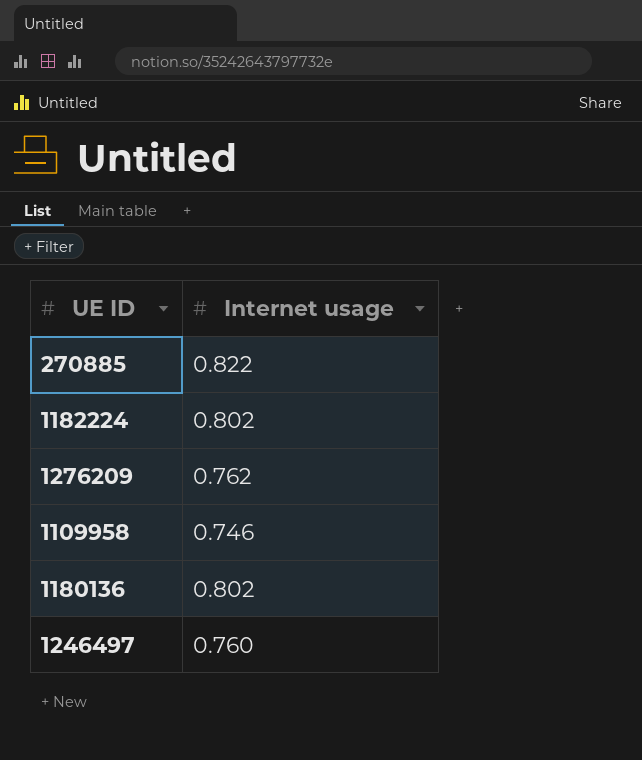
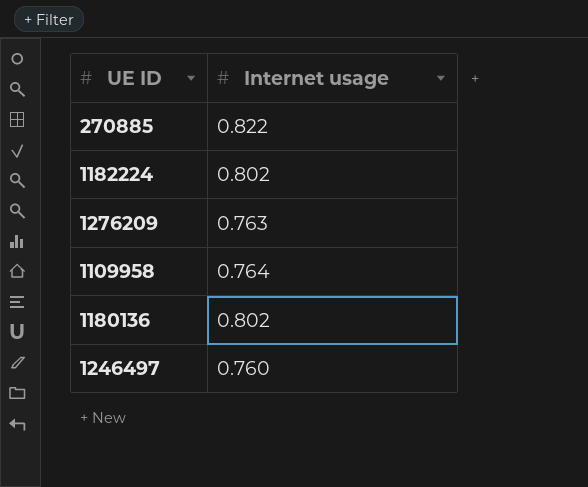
1276209 | Internet usage: 0.762 -> 0.763
1109958 | Internet usage: 0.746 -> 0.764

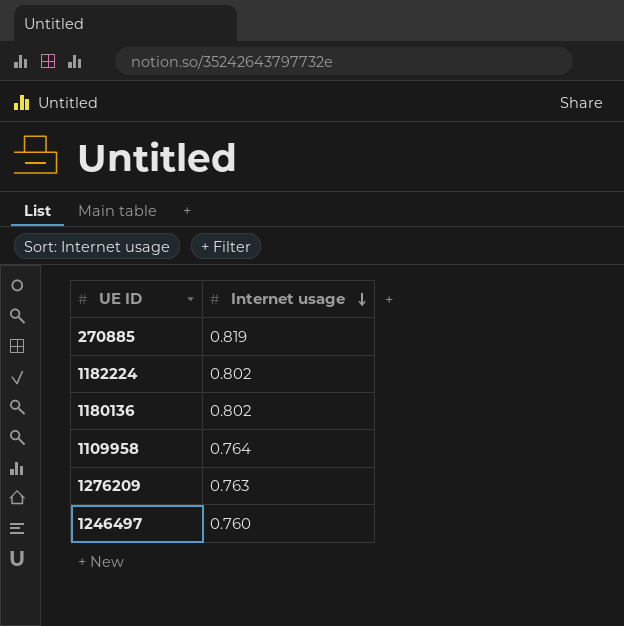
row order: none -> Internet usage descending
270885 | Internet usage: 0.822 -> 0.819

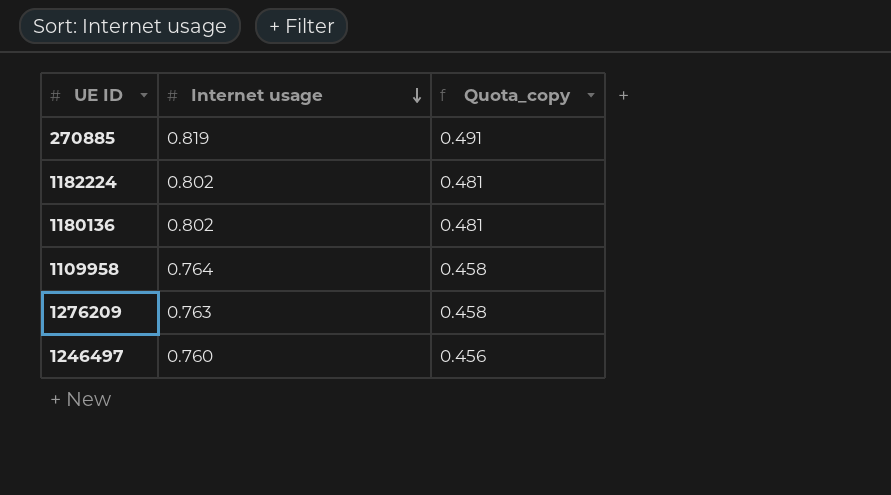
column Quota_copy | formula: none -> [Internet usage] * 0.6

